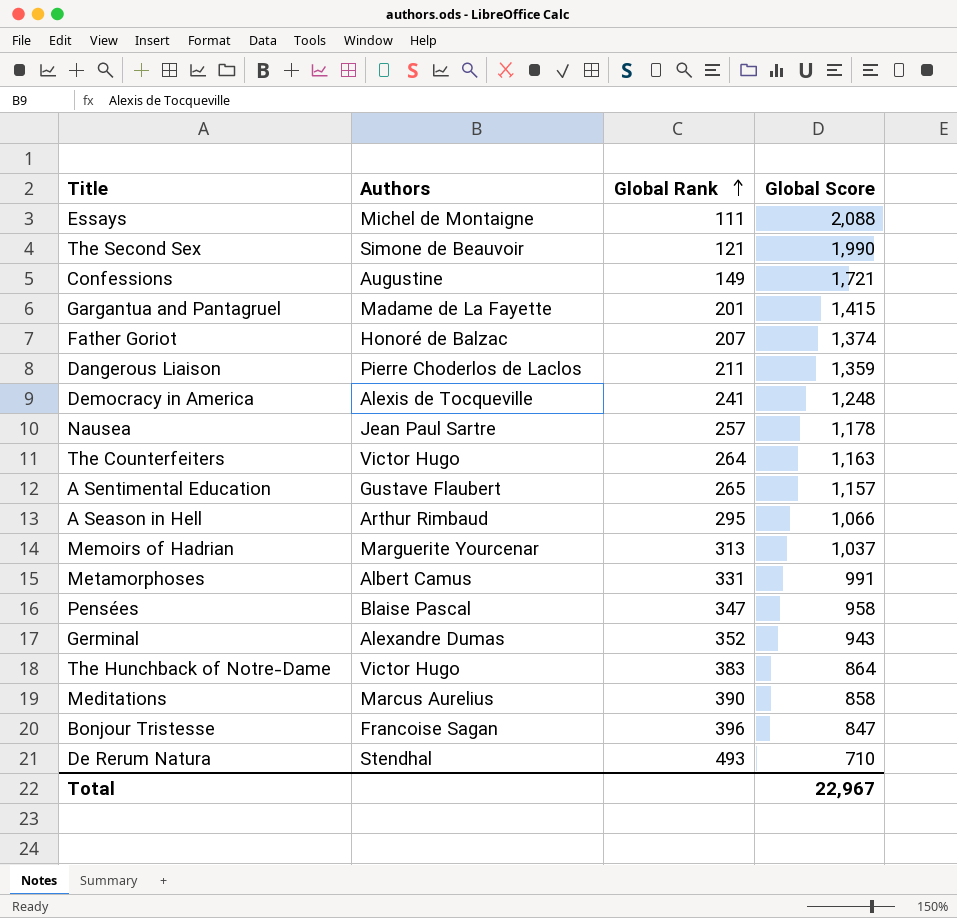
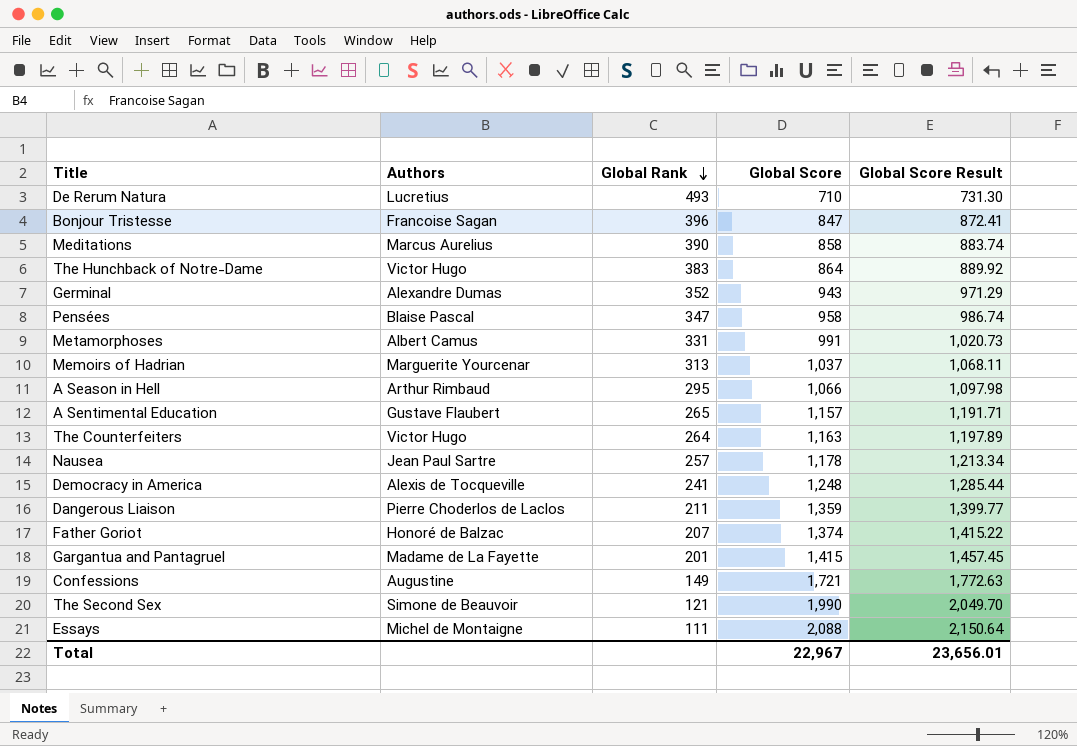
row order: Global Rank ascending -> Global Rank descending
column Global Score Result | formula: none -> [Global Score] * 1.03
De Rerum Natura | Authors: Stendhal -> Lucretius

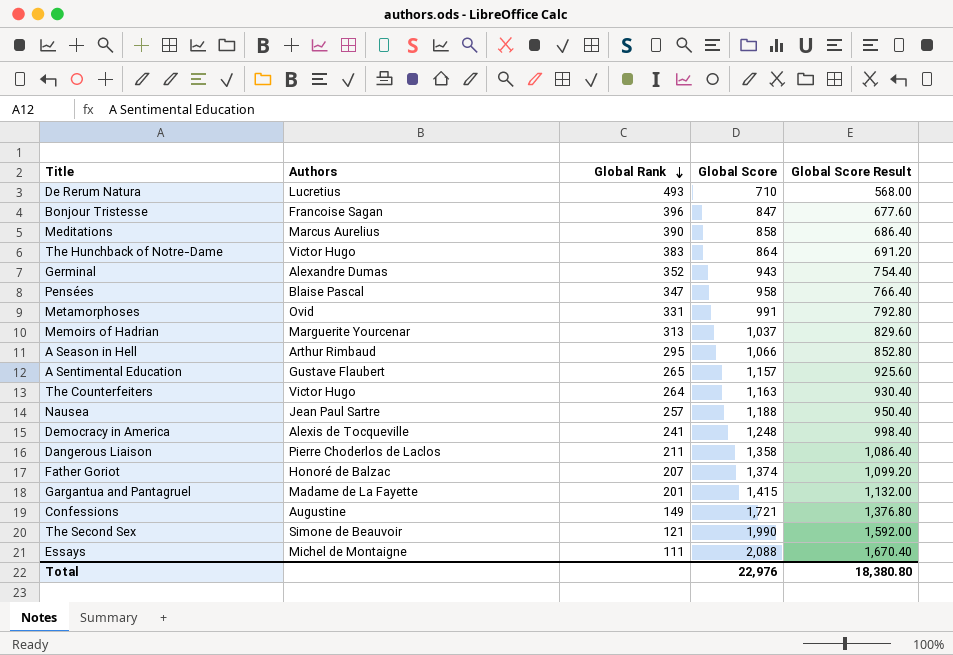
column Global Score Result | formula: [Global Score] * 1.03 -> [Global Score] * 0.8
Metamorphoses | Authors: Albert Camus -> Ovid
Nausea | Global Score: 1,178 -> 1,188
Dangerous Liaison | Global Score: 1,359 -> 1,358
Total | Global Score: 22,967 -> 22,976
Total | Global Score Result: 23,656.01 -> 18,380.80

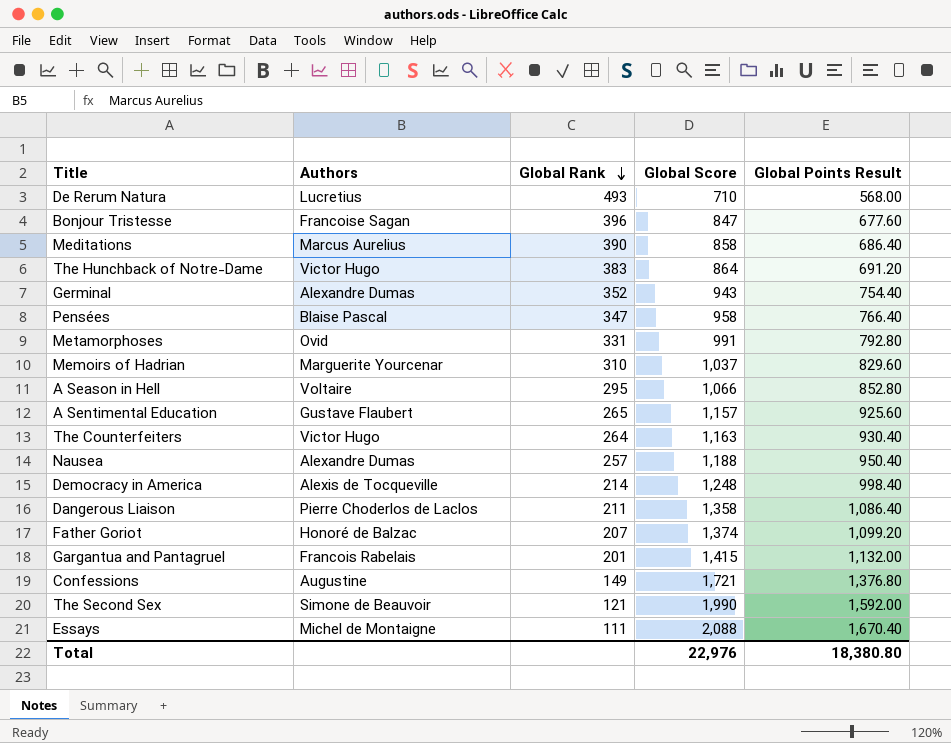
column name: Global Score Result -> Global Points Result
Memoirs of Hadrian | Global Rank: 313 -> 310
A Season in Hell | Authors: Arthur Rimbaud -> Voltaire
Nausea | Authors: Jean Paul Sartre -> Alexandre Dumas
Democracy in America | Global Rank: 241 -> 214
Gargantua and Pantagruel | Authors: Madame de La Fayette -> Francois Rabelais

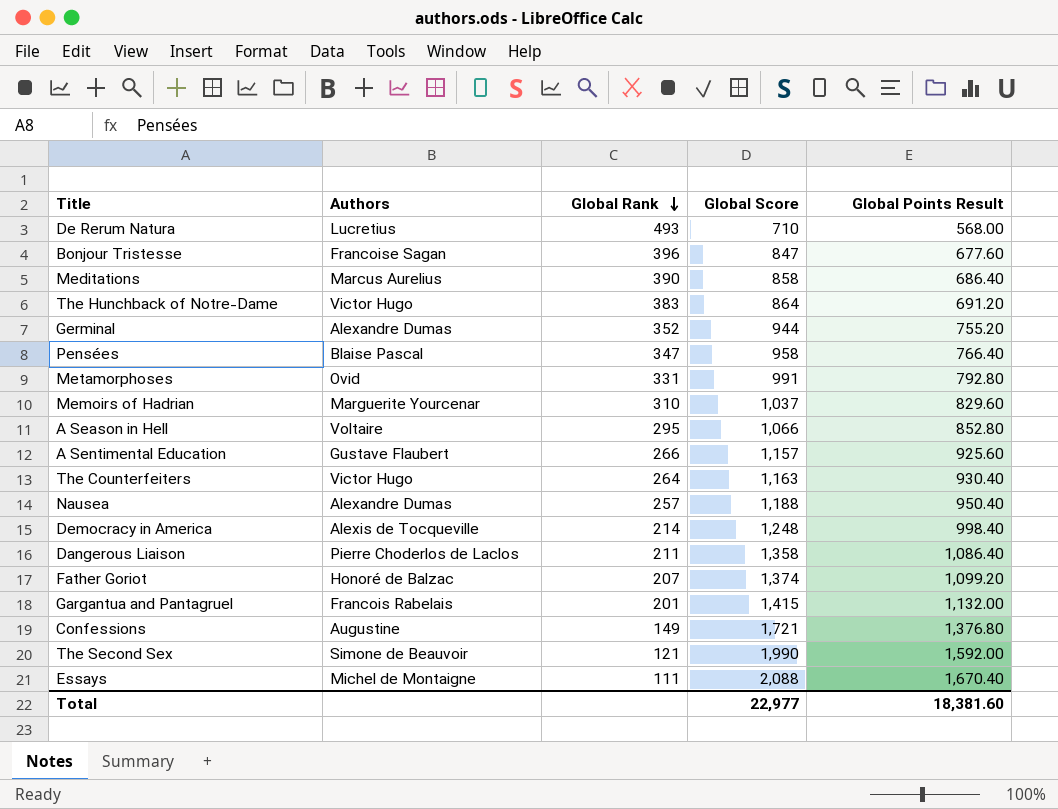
Germinal | Global Score: 943 -> 944
Germinal | Global Points Result: 754.40 -> 755.20
A Sentimental Education | Global Rank: 265 -> 266
Total | Global Score: 22,976 -> 22,977
Total | Global Points Result: 18,380.80 -> 18,381.60

